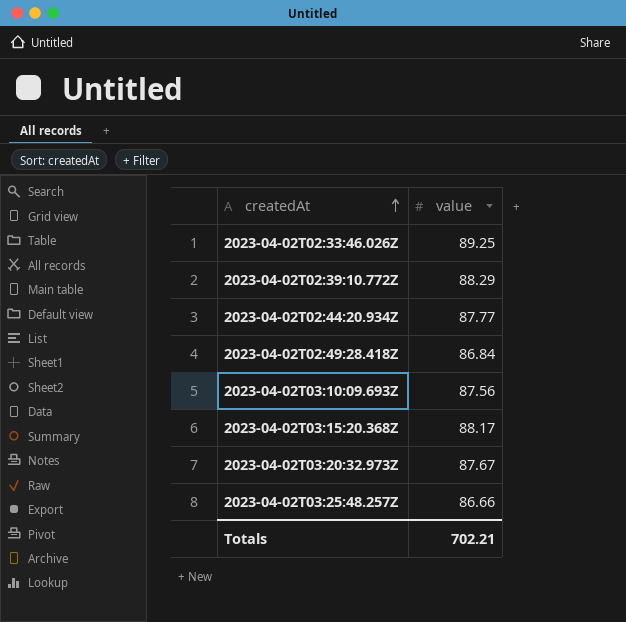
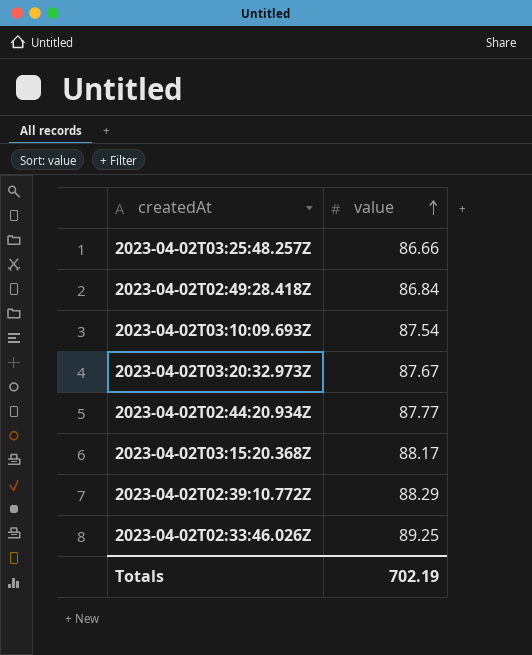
row order: createdAt ascending -> value ascending
2023-04-02T03:10:09.693Z | value: 87.56 -> 87.54
Totals | value: 702.21 -> 702.19

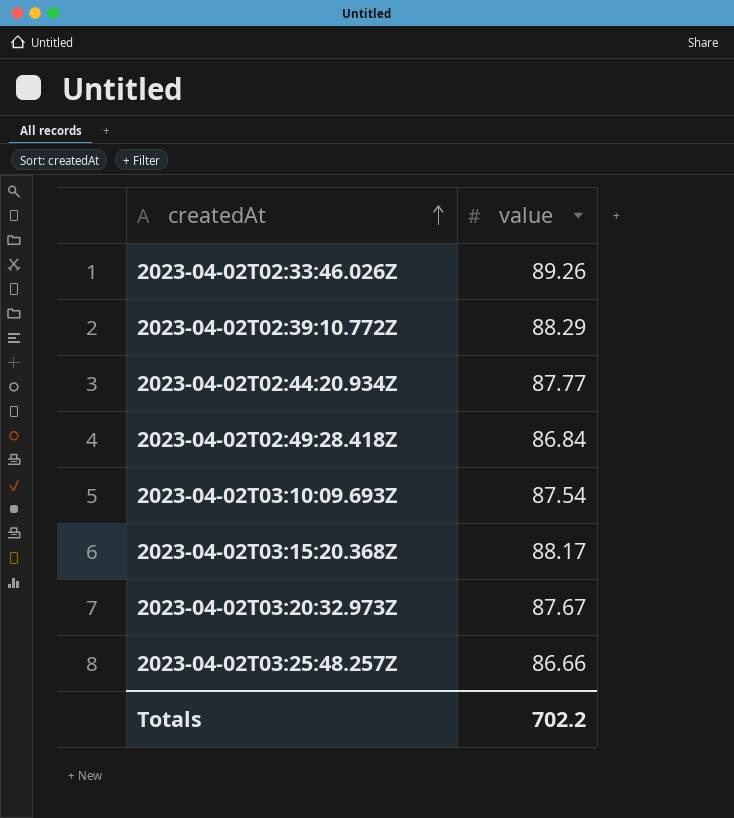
row order: value ascending -> createdAt ascending
2023-04-02T02:33:46.026Z | value: 89.25 -> 89.26
Totals | value: 702.19 -> 702.2

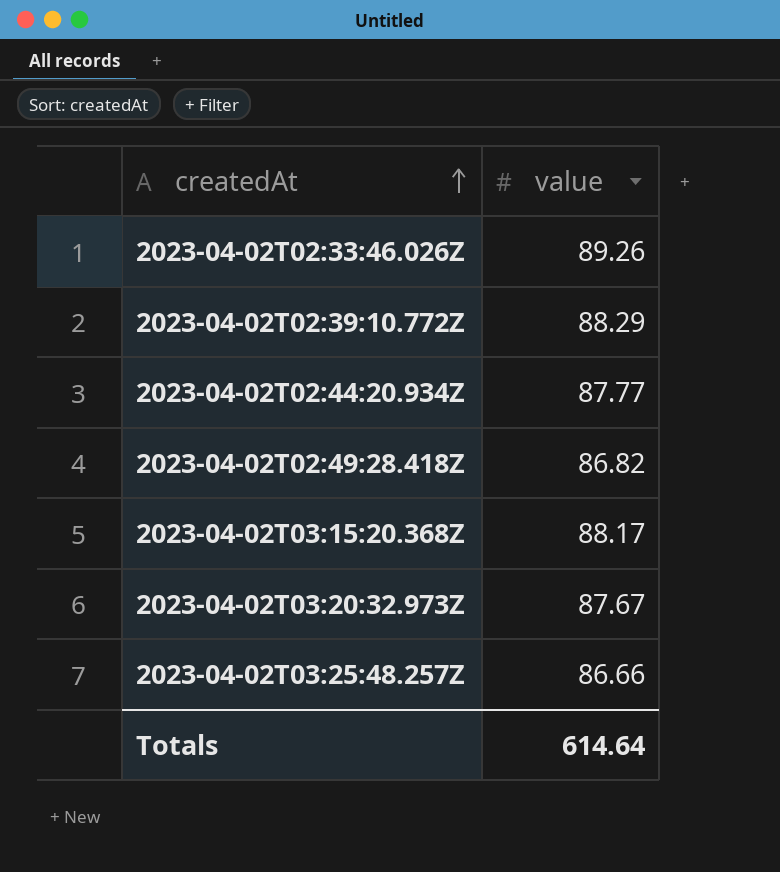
row 2023-04-02T03:10:09.693Z: 87.54 -> none
2023-04-02T02:49:28.418Z | value: 86.84 -> 86.82
Totals | value: 702.2 -> 614.64

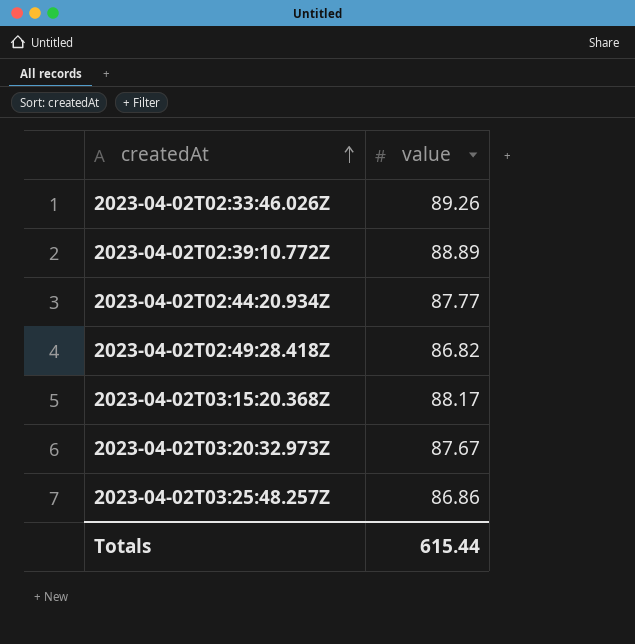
2023-04-02T02:39:10.772Z | value: 88.29 -> 88.89
2023-04-02T03:25:48.257Z | value: 86.66 -> 86.86
Totals | value: 614.64 -> 615.44

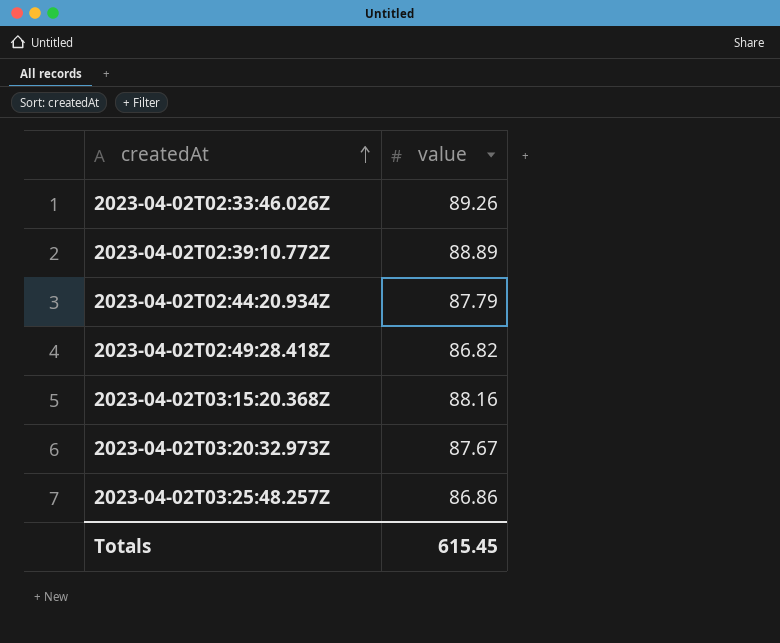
2023-04-02T02:44:20.934Z | value: 87.77 -> 87.79
2023-04-02T03:15:20.368Z | value: 88.17 -> 88.16
Totals | value: 615.44 -> 615.45

